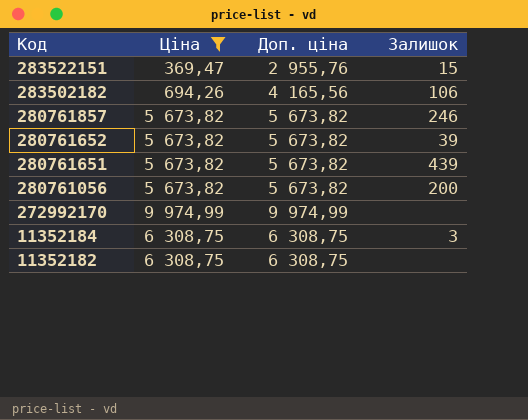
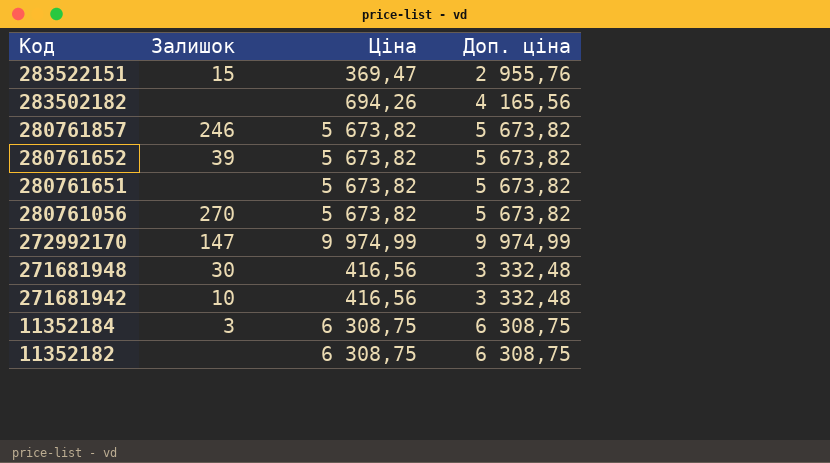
filter: Ціна != 416,56 -> none
column Залишок | position: 4 -> 2
283502182 | Залишок: 106 -> none
280761651 | Залишок: 439 -> none
280761056 | Залишок: 200 -> 270
272992170 | Залишок: none -> 147

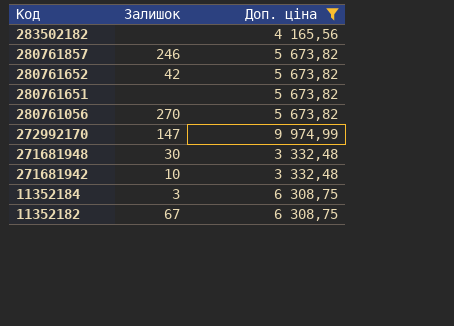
filter: none -> Доп. ціна != 2 955,76
column Ціна | position: 3 -> none
280761652 | Залишок: 39 -> 42
11352182 | Залишок: none -> 67

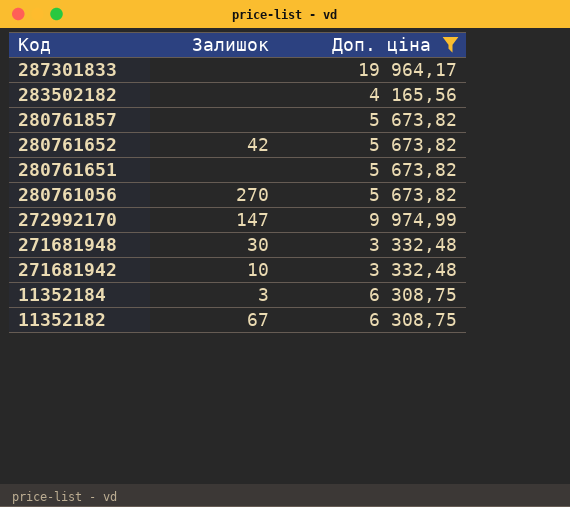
row 287301833: none -> none | 19 964,17
280761857 | Залишок: 246 -> none

